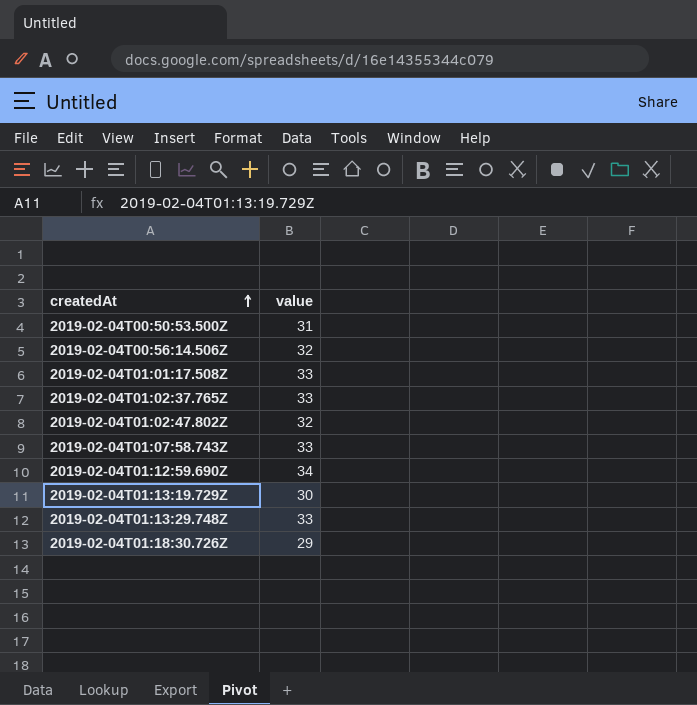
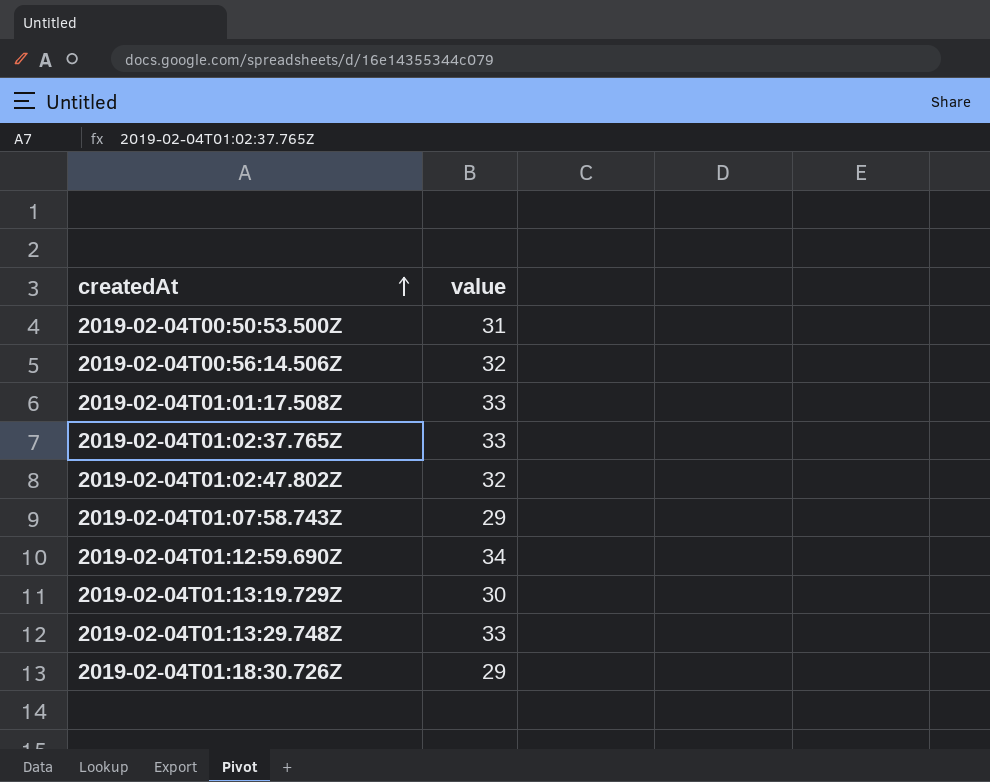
2019-02-04T01:07:58.743Z | value: 33 -> 29

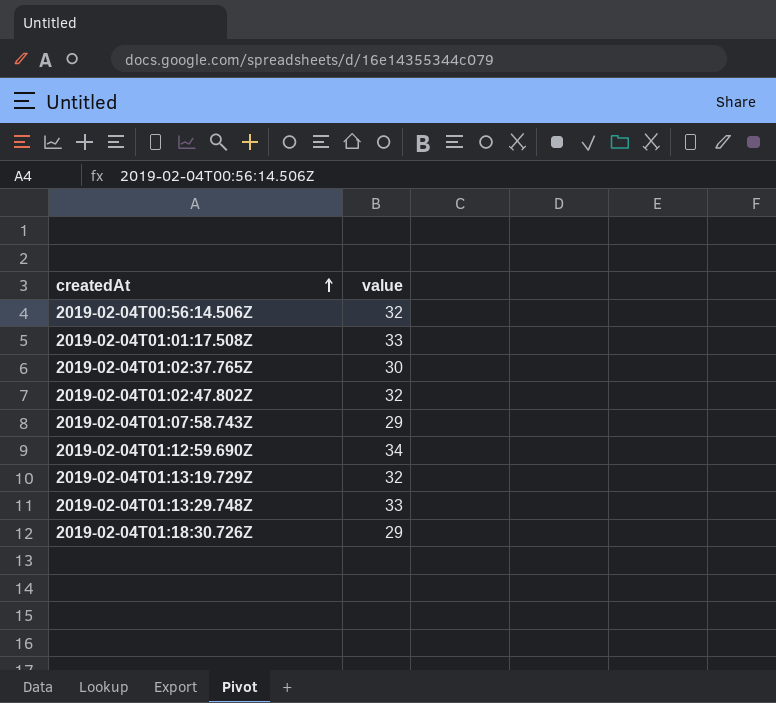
row 2019-02-04T00:50:53.500Z: 31 -> none
2019-02-04T01:02:37.765Z | value: 33 -> 30
2019-02-04T01:13:19.729Z | value: 30 -> 32

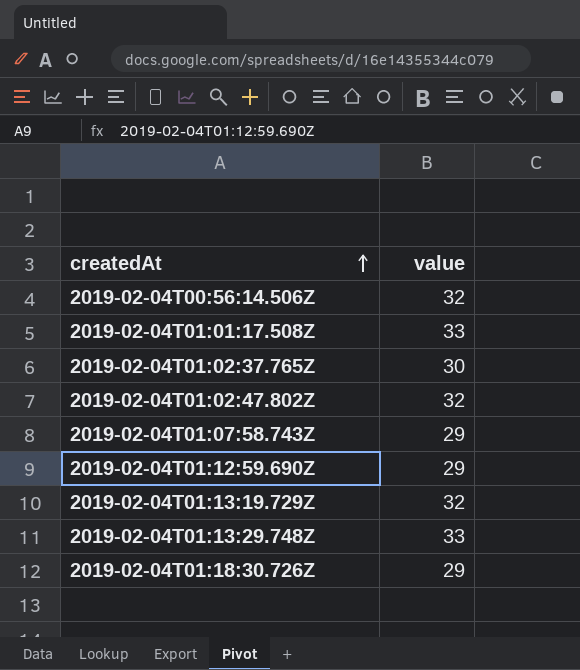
2019-02-04T01:12:59.690Z | value: 34 -> 29

